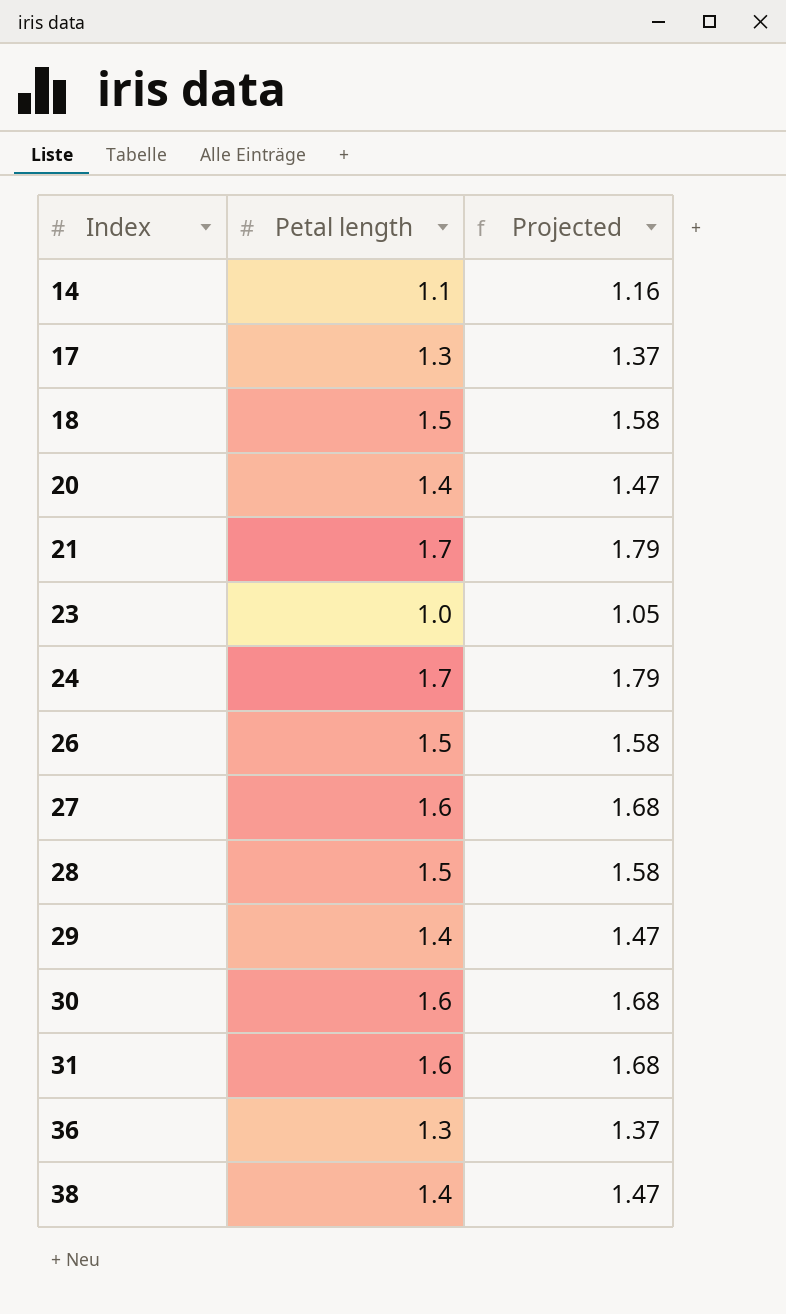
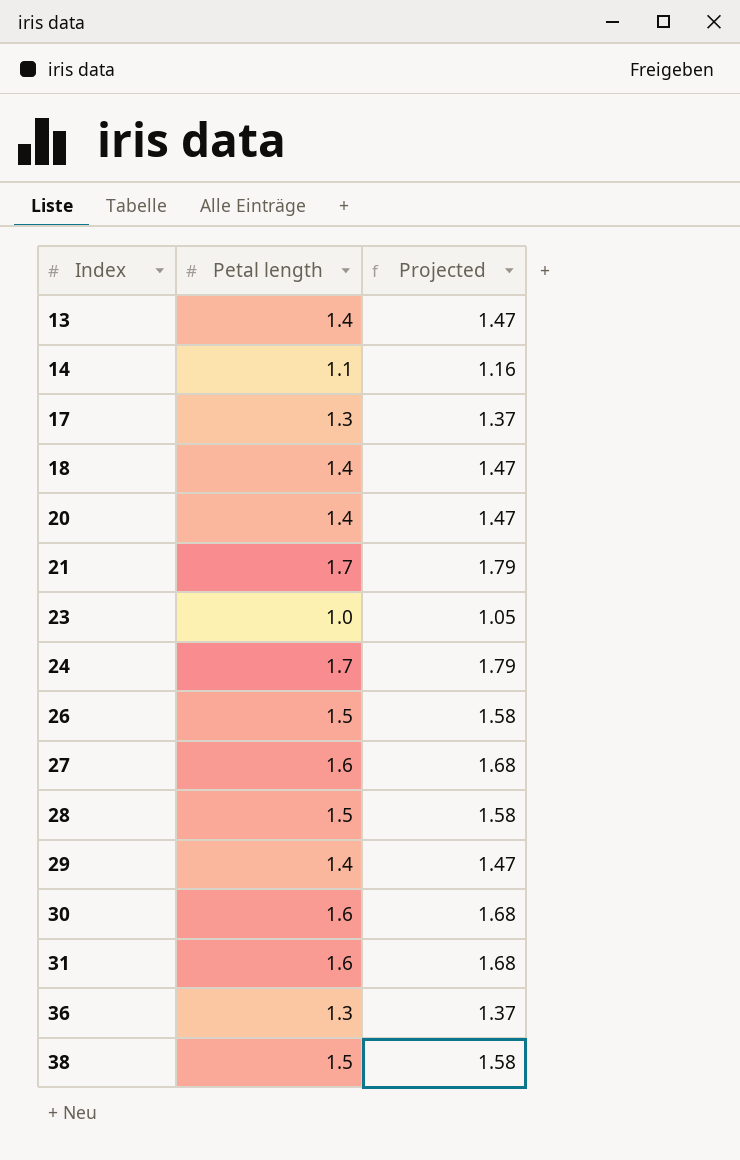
row 13: none -> 1.4 | 1.47
18 | Petal length: 1.5 -> 1.4
18 | Projected: 1.58 -> 1.47
38 | Petal length: 1.4 -> 1.5
38 | Projected: 1.47 -> 1.58

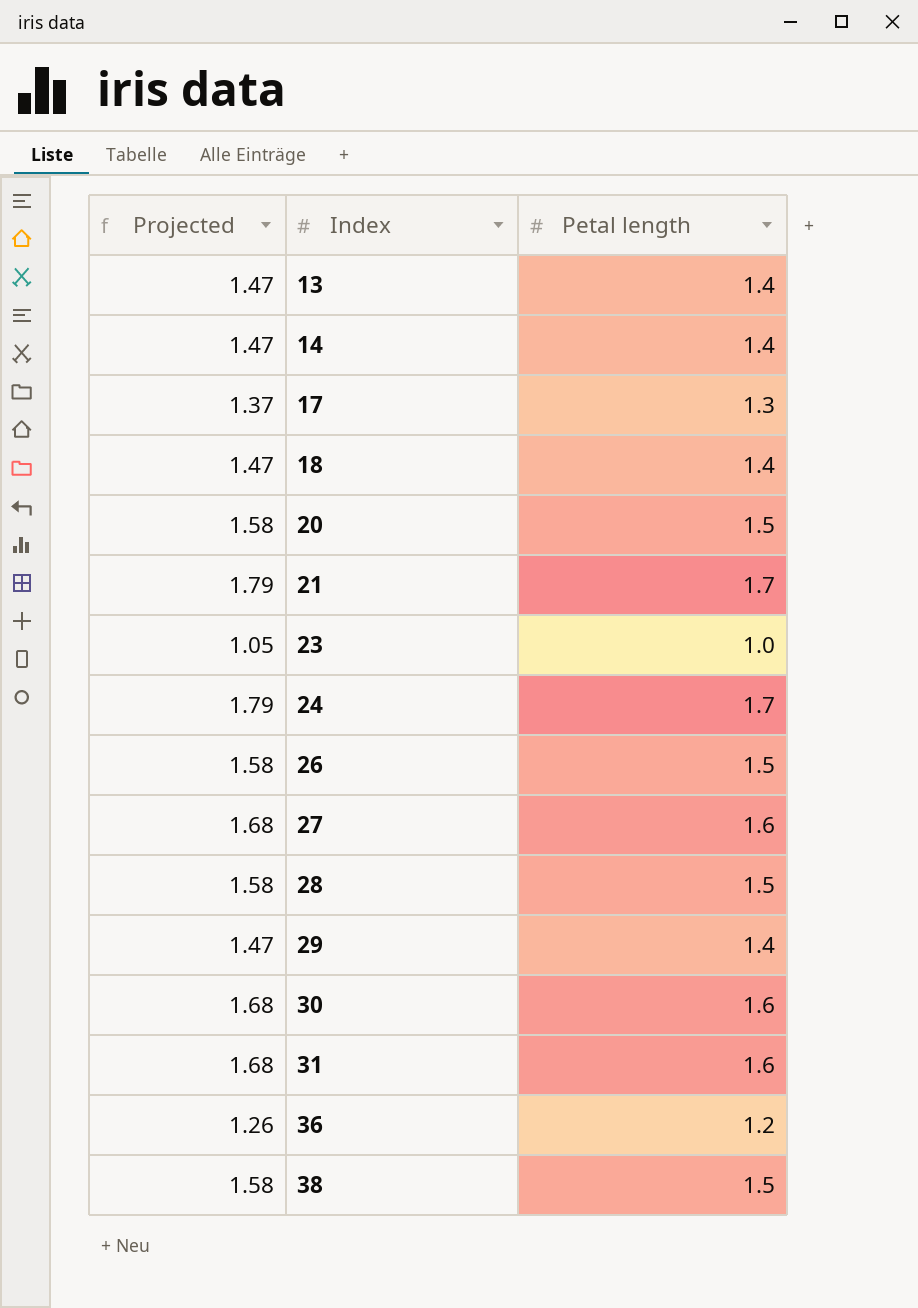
column Projected | position: 3 -> 1
14 | Projected: 1.16 -> 1.47
14 | Petal length: 1.1 -> 1.4
20 | Projected: 1.47 -> 1.58
20 | Petal length: 1.4 -> 1.5
36 | Projected: 1.37 -> 1.26
36 | Petal length: 1.3 -> 1.2

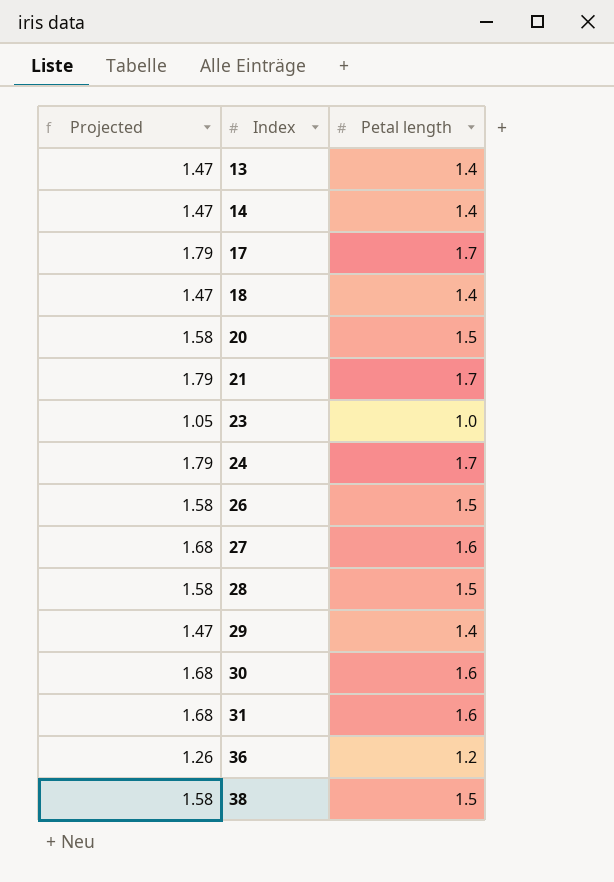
17 | Projected: 1.37 -> 1.79
17 | Petal length: 1.3 -> 1.7

